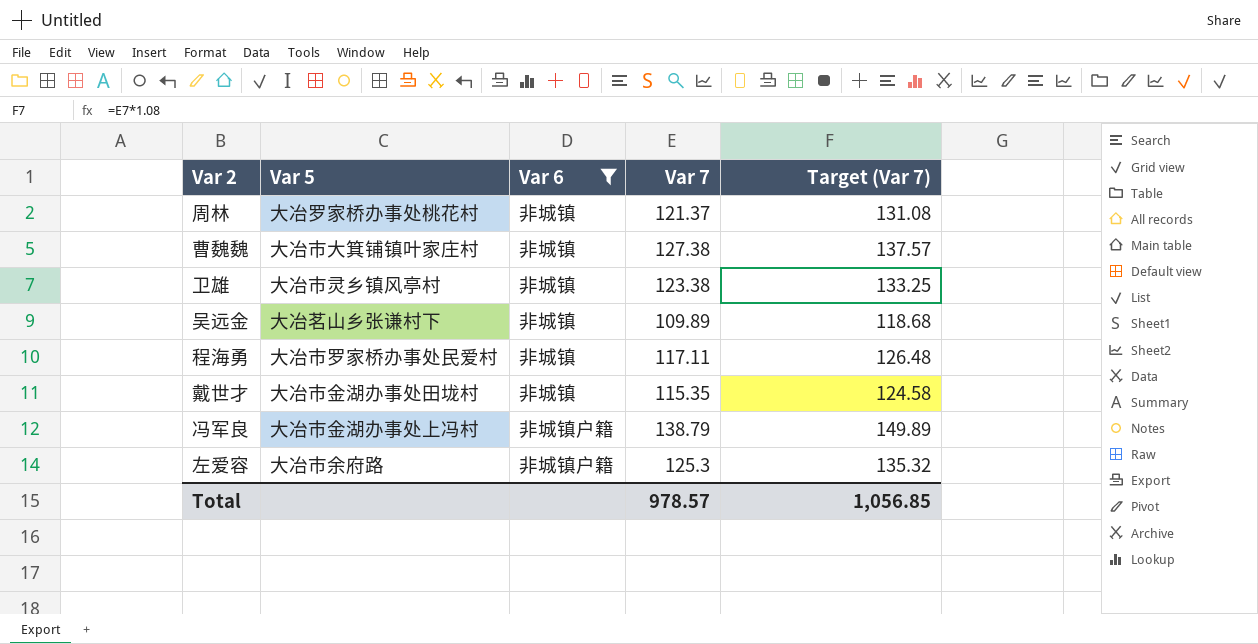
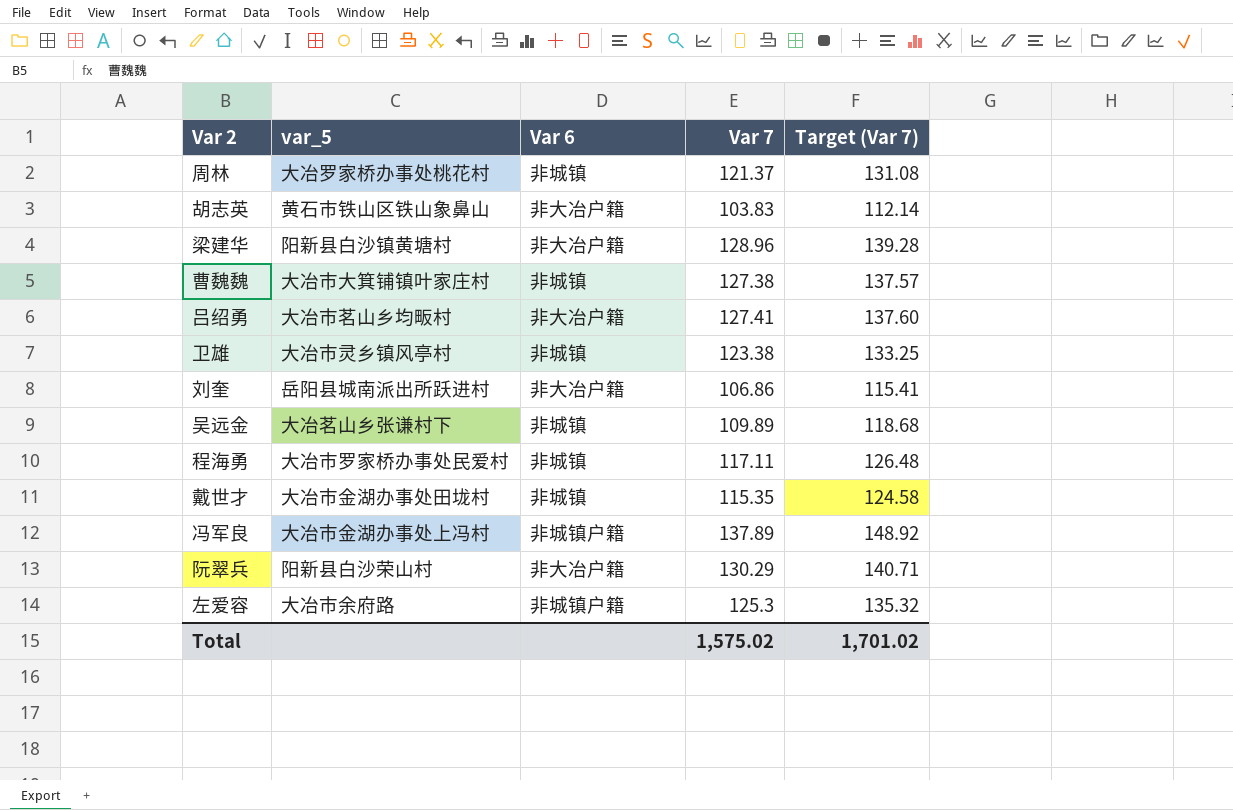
filter: Var 6 != 非大冶户籍 -> none
column name: Var 5 -> var_5
冯军良 | Var 7: 138.79 -> 137.89
冯军良 | Target (Var 7): 149.89 -> 148.92
Total | Var 7: 978.57 -> 1,575.02
Total | Target (Var 7): 1,056.85 -> 1,701.02

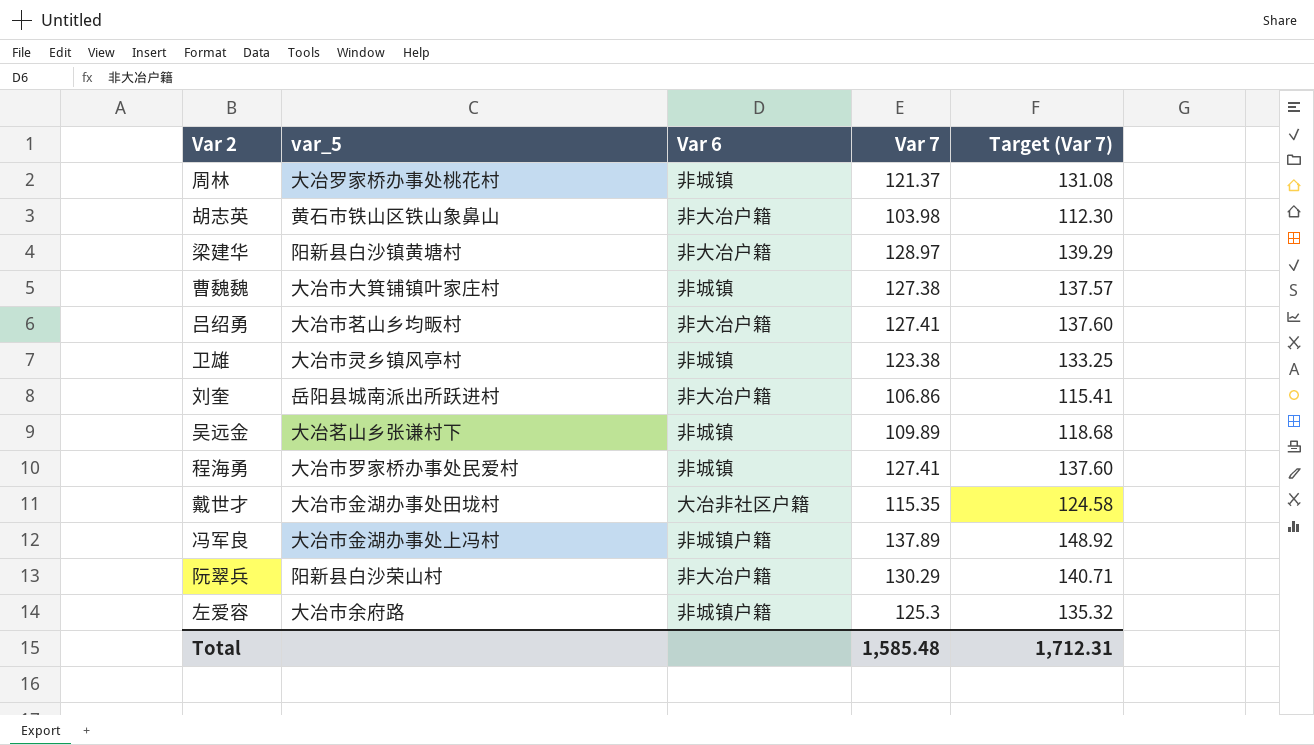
胡志英 | Var 7: 103.83 -> 103.98
胡志英 | Target (Var 7): 112.14 -> 112.30
梁建华 | Var 7: 128.96 -> 128.97
梁建华 | Target (Var 7): 139.28 -> 139.29
程海勇 | Var 7: 117.11 -> 127.41
程海勇 | Target (Var 7): 126.48 -> 137.60
戴世才 | Var 6: 非城镇 -> 大冶非社区户籍
Total | Var 7: 1,575.02 -> 1,585.48
Total | Target (Var 7): 1,701.02 -> 1,712.31

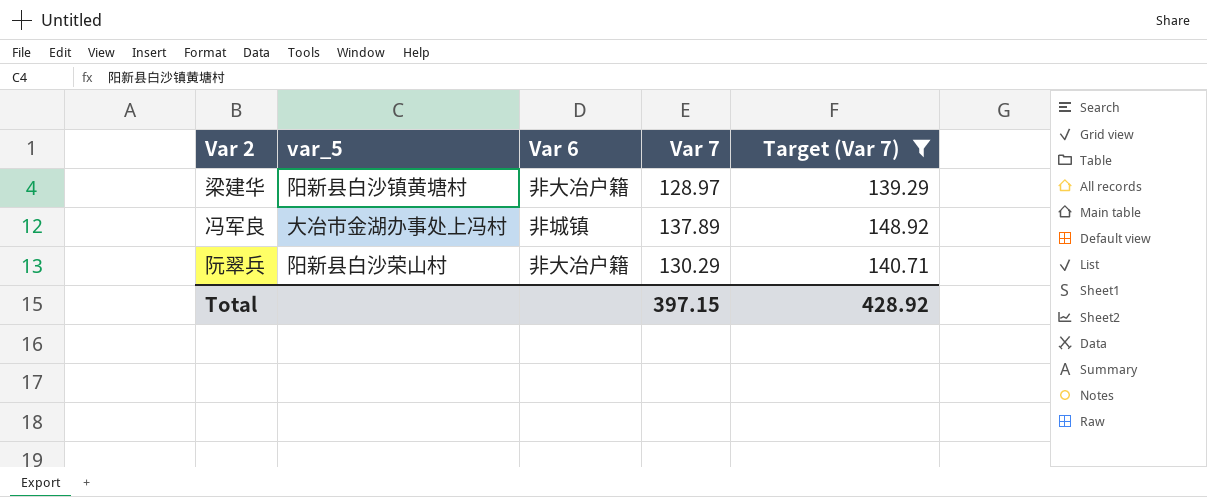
filter: none -> Target (Var 7) >= 139.29
冯军良 | Var 6: 非城镇户籍 -> 非城镇
Total | Var 7: 1,585.48 -> 397.15
Total | Target (Var 7): 1,712.31 -> 428.92

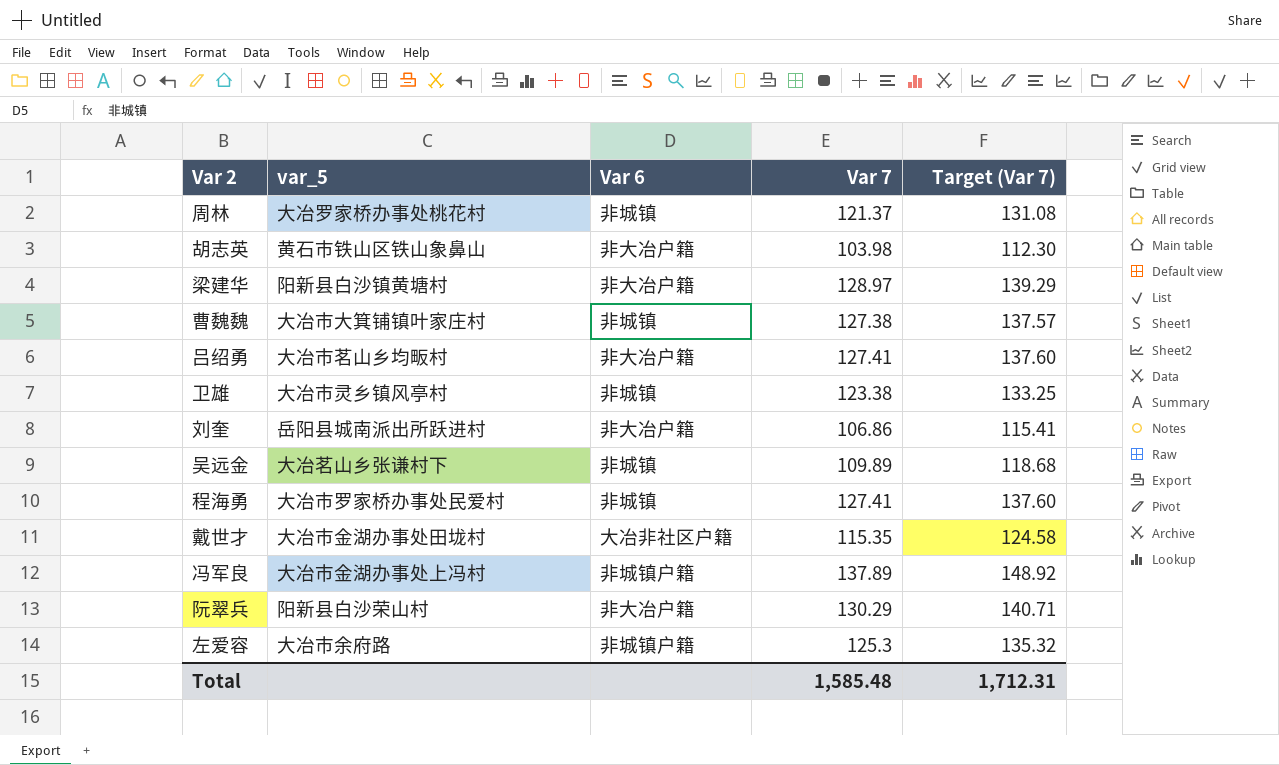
filter: Target (Var 7) >= 139.29 -> none
冯军良 | Var 6: 非城镇 -> 非城镇户籍
Total | Var 7: 397.15 -> 1,585.48
Total | Target (Var 7): 428.92 -> 1,712.31

